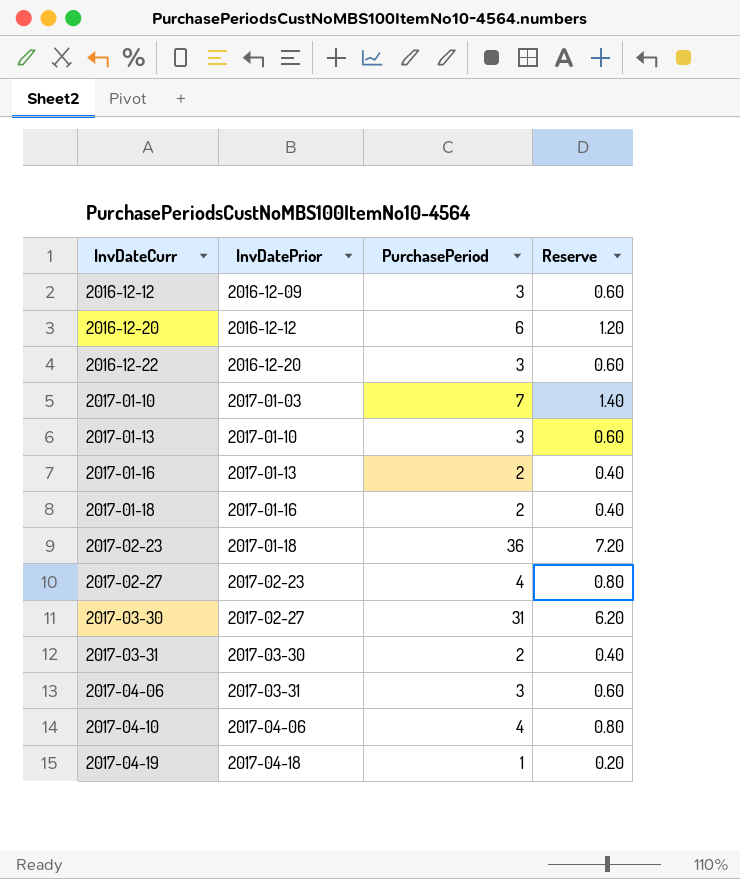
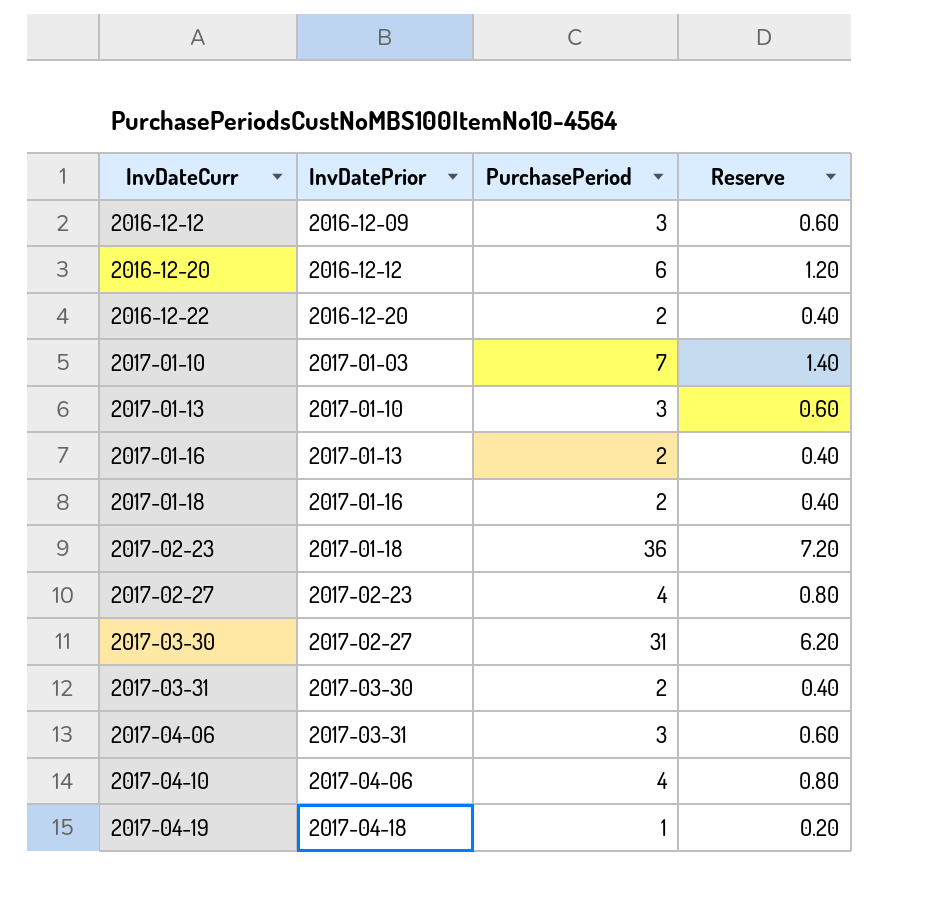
2016-12-22 | PurchasePeriod: 3 -> 2
2016-12-22 | Reserve: 0.60 -> 0.40

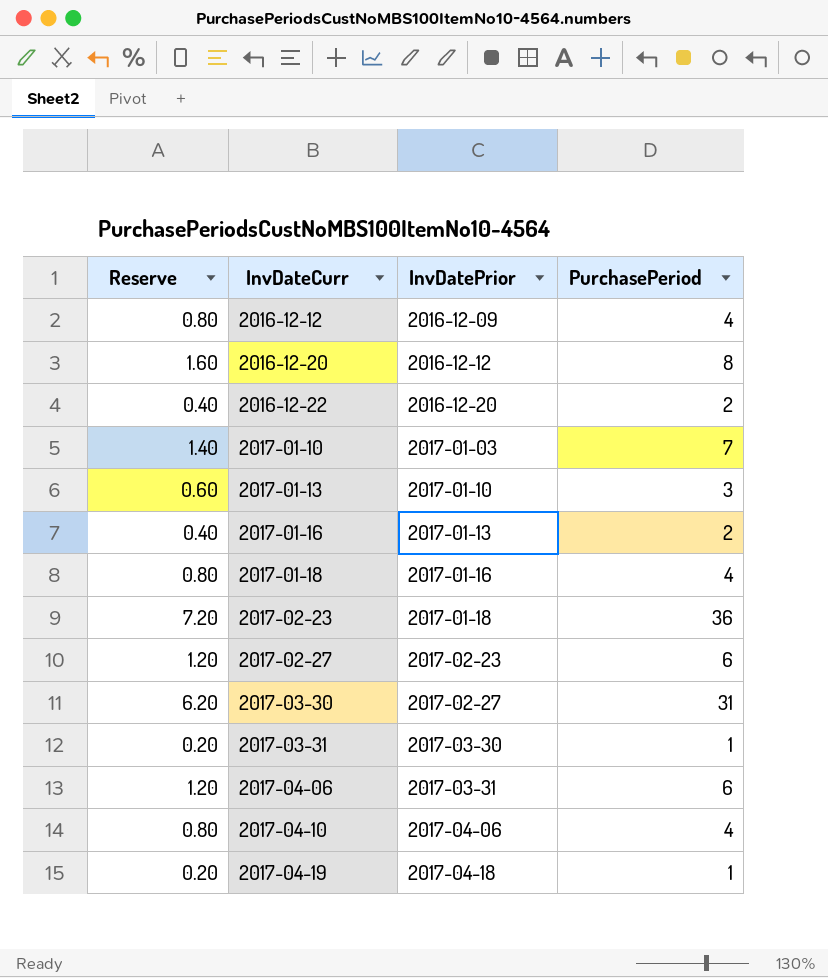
column Reserve | position: 4 -> 1
2016-12-12 | Reserve: 0.60 -> 0.80
2016-12-12 | PurchasePeriod: 3 -> 4
2016-12-20 | Reserve: 1.20 -> 1.60
2016-12-20 | PurchasePeriod: 6 -> 8
2017-01-18 | Reserve: 0.40 -> 0.80
2017-01-18 | PurchasePeriod: 2 -> 4
2017-02-27 | Reserve: 0.80 -> 1.20
2017-02-27 | PurchasePeriod: 4 -> 6
2017-03-31 | Reserve: 0.40 -> 0.20
2017-03-31 | PurchasePeriod: 2 -> 1
2017-04-06 | Reserve: 0.60 -> 1.20
2017-04-06 | PurchasePeriod: 3 -> 6

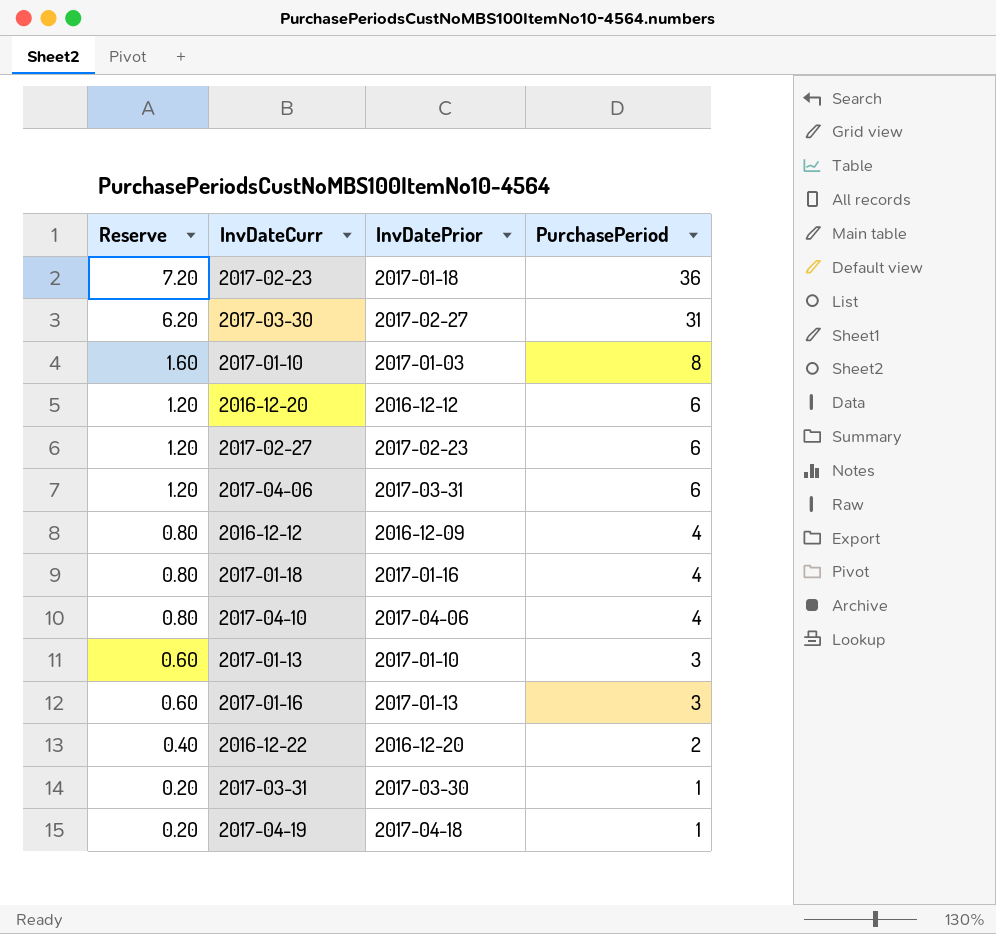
row order: InvDateCurr ascending -> Reserve descending
2017-01-10 | Reserve: 1.40 -> 1.60
2017-01-10 | PurchasePeriod: 7 -> 8
2016-12-20 | Reserve: 1.60 -> 1.20
2016-12-20 | PurchasePeriod: 8 -> 6
2017-01-16 | Reserve: 0.40 -> 0.60
2017-01-16 | PurchasePeriod: 2 -> 3

